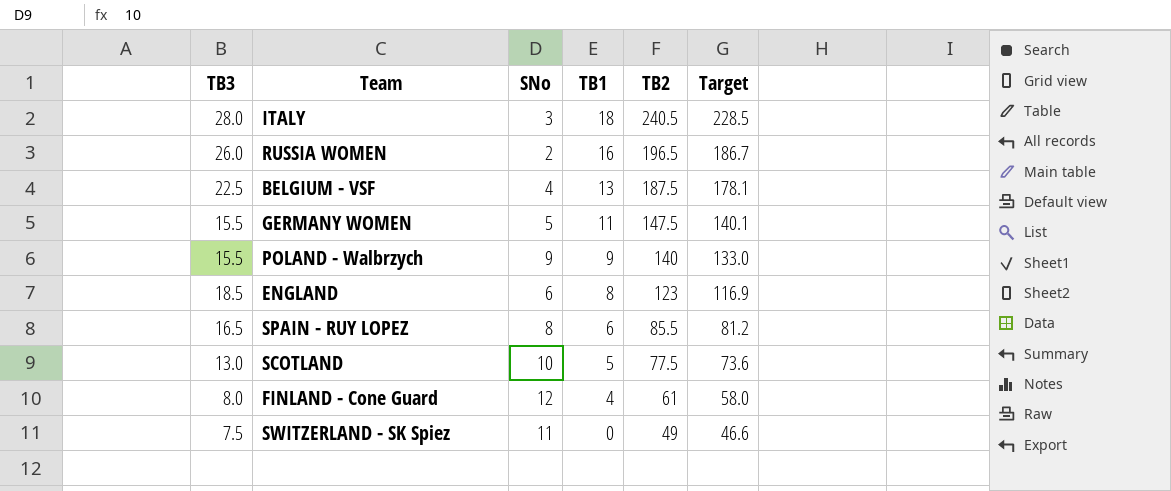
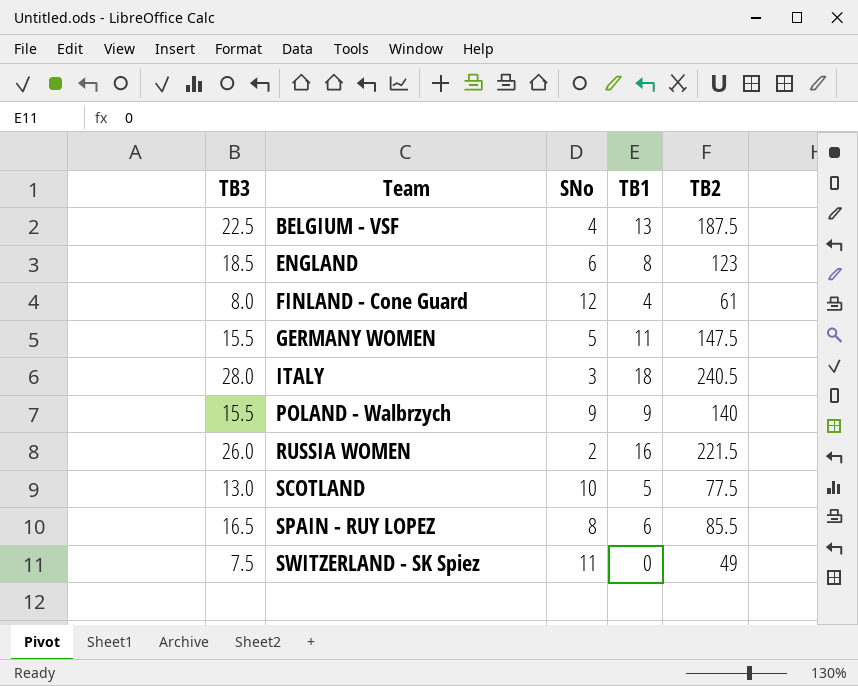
row order: TB1 descending -> Team ascending
column Target | formula: [TB2] * 0.95 -> none
RUSSIA WOMEN | TB2: 196.5 -> 221.5

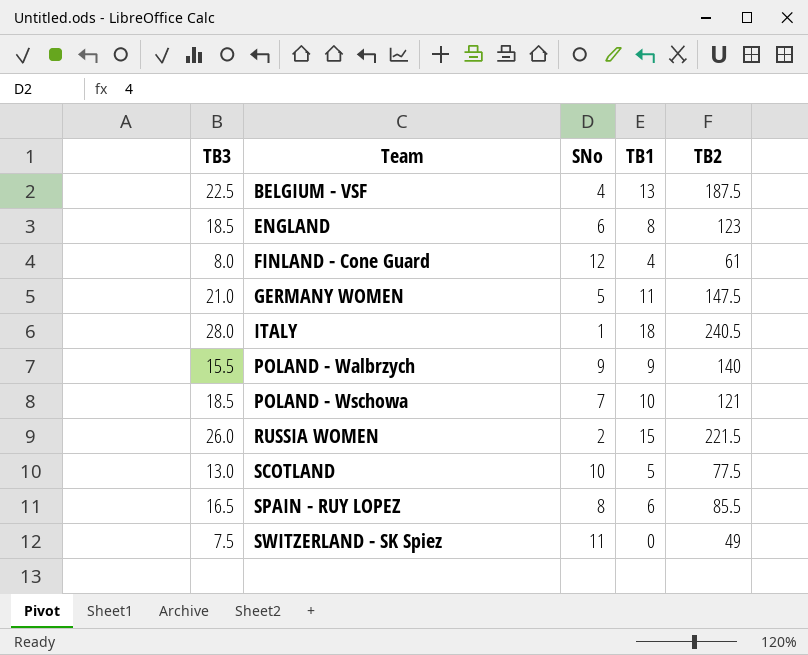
GERMANY WOMEN | TB3: 15.5 -> 21.0
ITALY | SNo: 3 -> 1
row POLAND - Wschowa: none -> 18.5 | 7 | 10 | 121
RUSSIA WOMEN | TB1: 16 -> 15

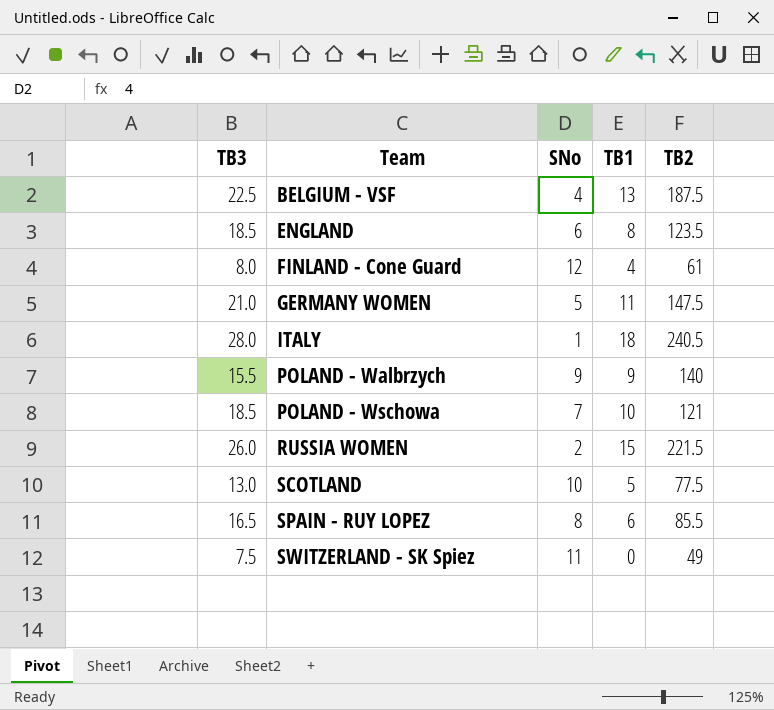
ENGLAND | TB2: 123 -> 123.5

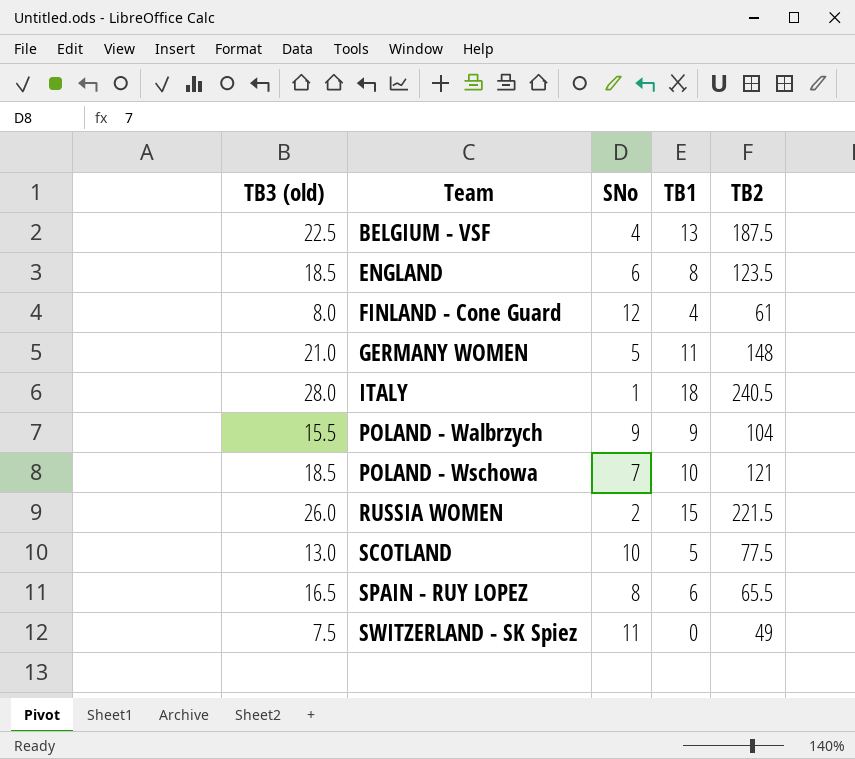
column name: TB3 -> TB3 (old)
GERMANY WOMEN | TB2: 147.5 -> 148
POLAND - Walbrzych | TB2: 140 -> 104
SPAIN - RUY LOPEZ | TB2: 85.5 -> 65.5

